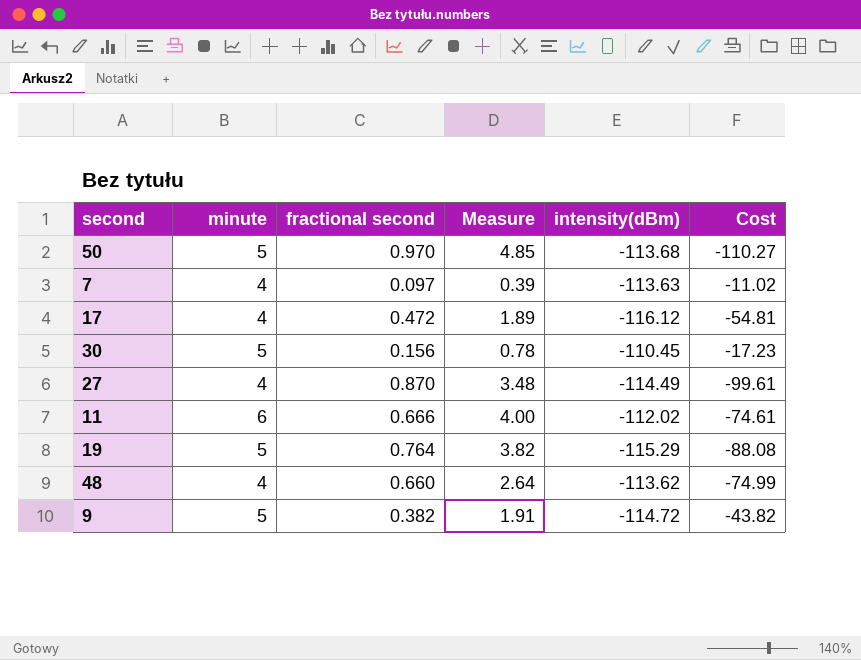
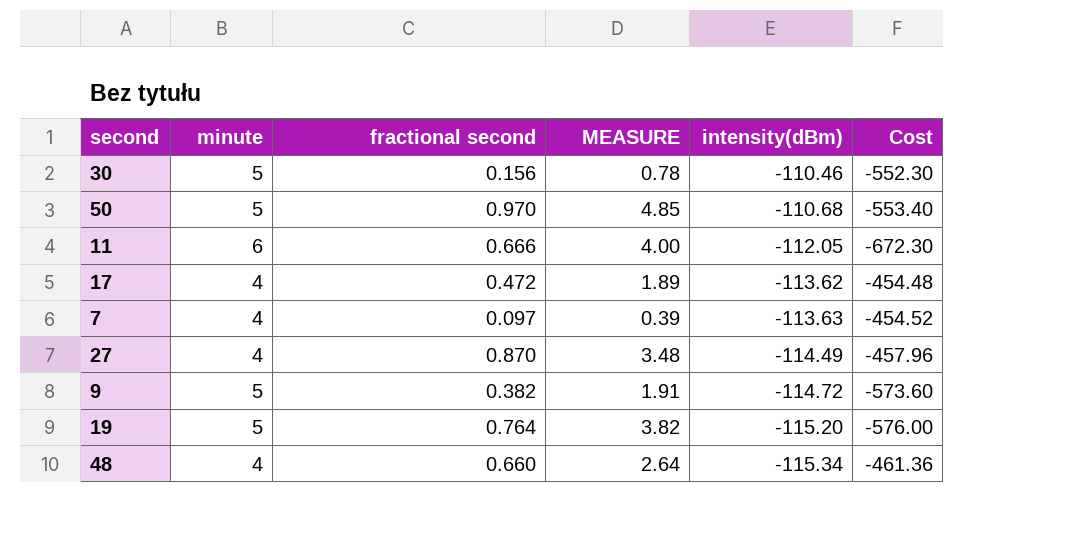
row order: none -> intensity(dBm) descending
column name: Measure -> MEASURE
column Cost | formula: [fractional second] * [intensity(dBm)] -> [minute] * [intensity(dBm)]
30 | intensity(dBm): -110.45 -> -110.46
50 | intensity(dBm): -113.68 -> -110.68
11 | intensity(dBm): -112.02 -> -112.05
17 | intensity(dBm): -116.12 -> -113.62
19 | intensity(dBm): -115.29 -> -115.20
48 | intensity(dBm): -113.62 -> -115.34

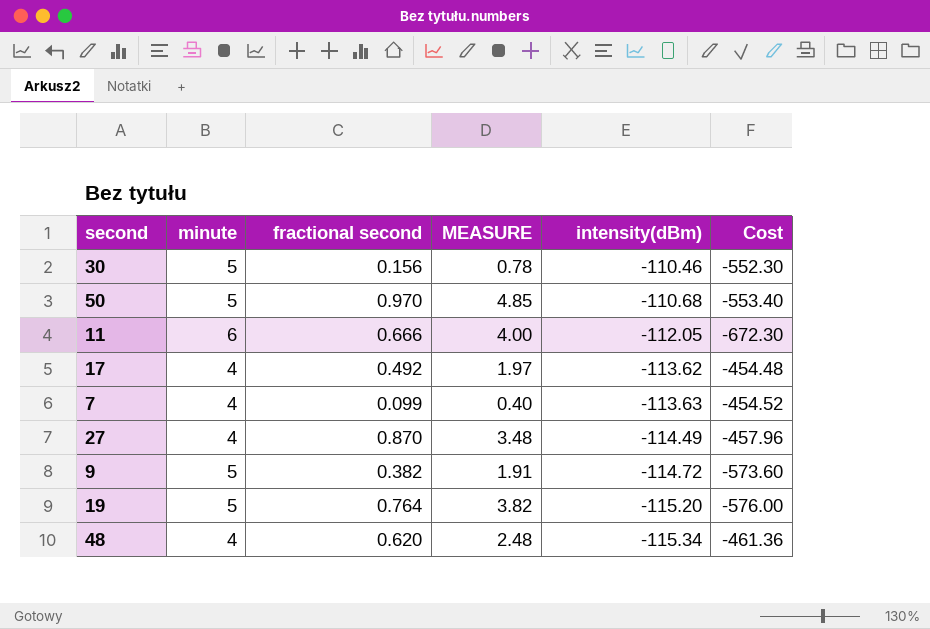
17 | fractional second: 0.472 -> 0.492
17 | MEASURE: 1.89 -> 1.97
7 | fractional second: 0.097 -> 0.099
7 | MEASURE: 0.39 -> 0.40
48 | fractional second: 0.660 -> 0.620
48 | MEASURE: 2.64 -> 2.48

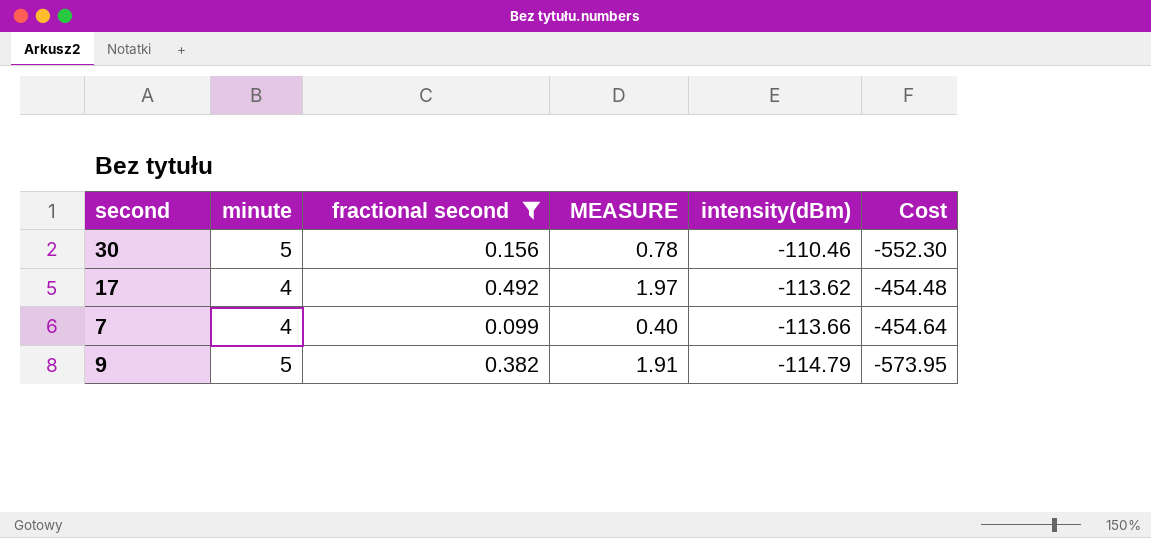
filter: none -> fractional second <= 0.492
7 | intensity(dBm): -113.63 -> -113.66
7 | Cost: -454.52 -> -454.64
9 | intensity(dBm): -114.72 -> -114.79
9 | Cost: -573.60 -> -573.95

